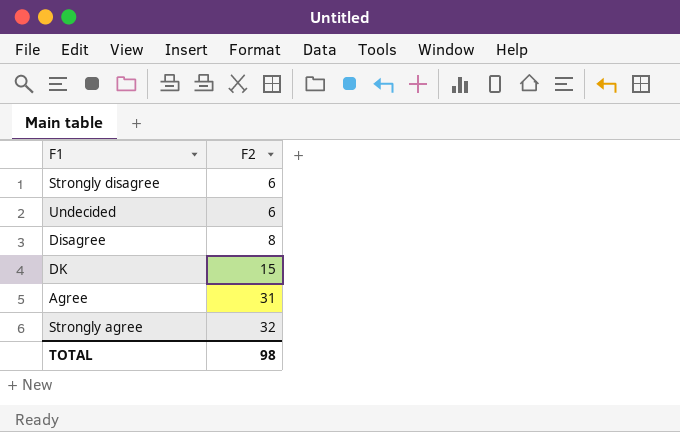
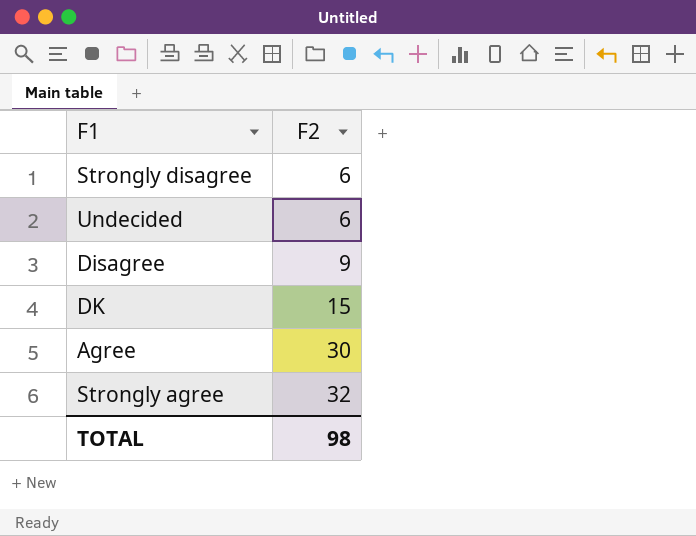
Disagree | F2: 8 -> 9
Agree | F2: 31 -> 30

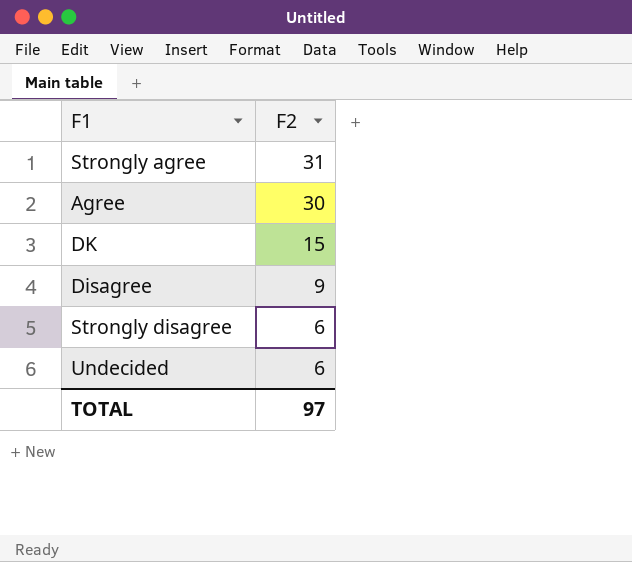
row order: F2 ascending -> F2 descending
Strongly agree | F2: 32 -> 31
TOTAL | F2: 98 -> 97

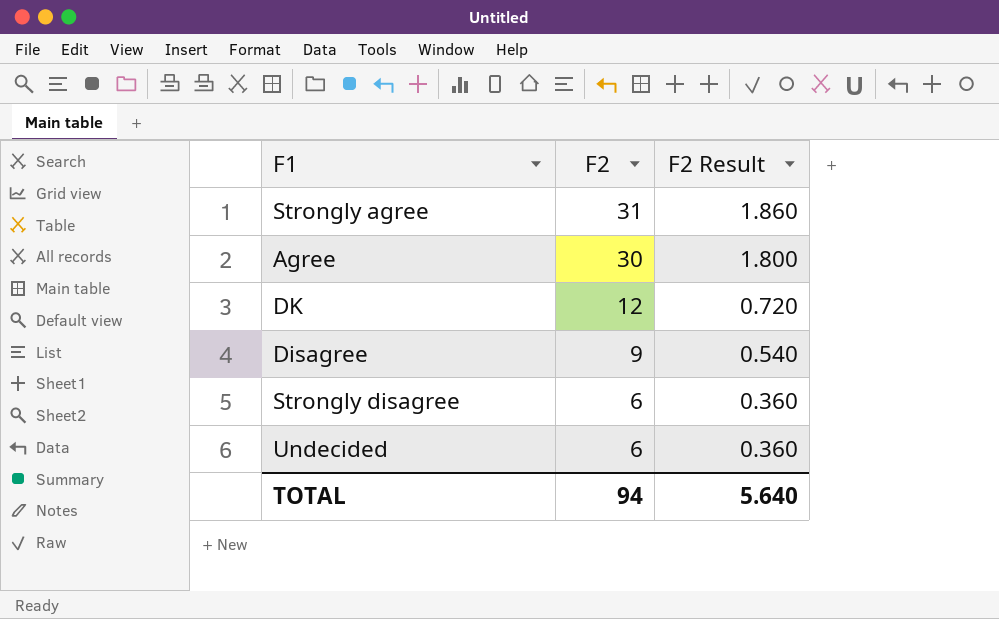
column F2 Result | formula: none -> [F2] * 0.06
DK | F2: 15 -> 12
TOTAL | F2: 97 -> 94

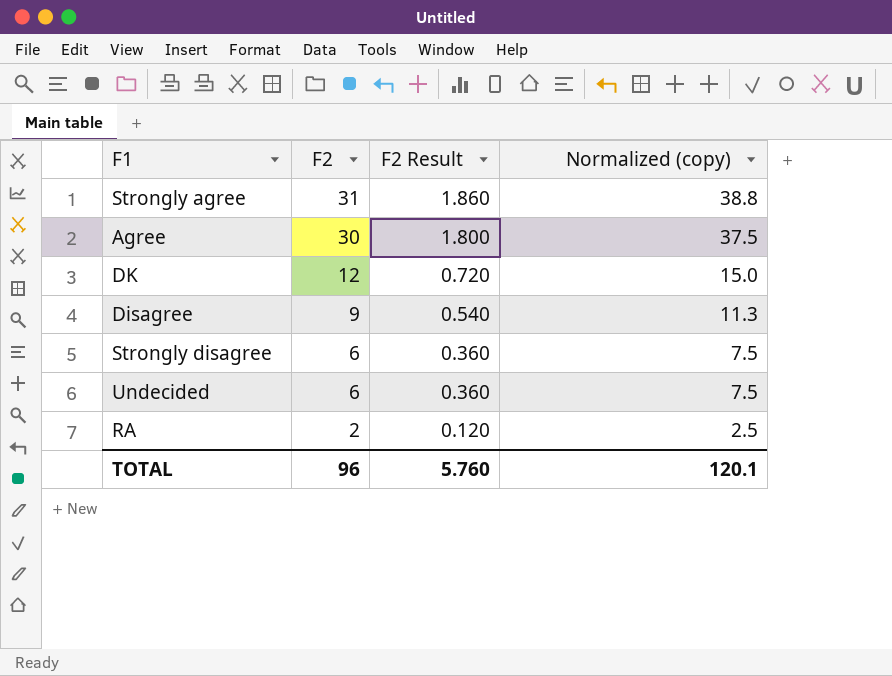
column Normalized (copy) | formula: none -> [F2] * 1.25
row RA: none -> 2 | 0.120 | 2.5
TOTAL | F2: 94 -> 96
TOTAL | F2 Result: 5.640 -> 5.760

